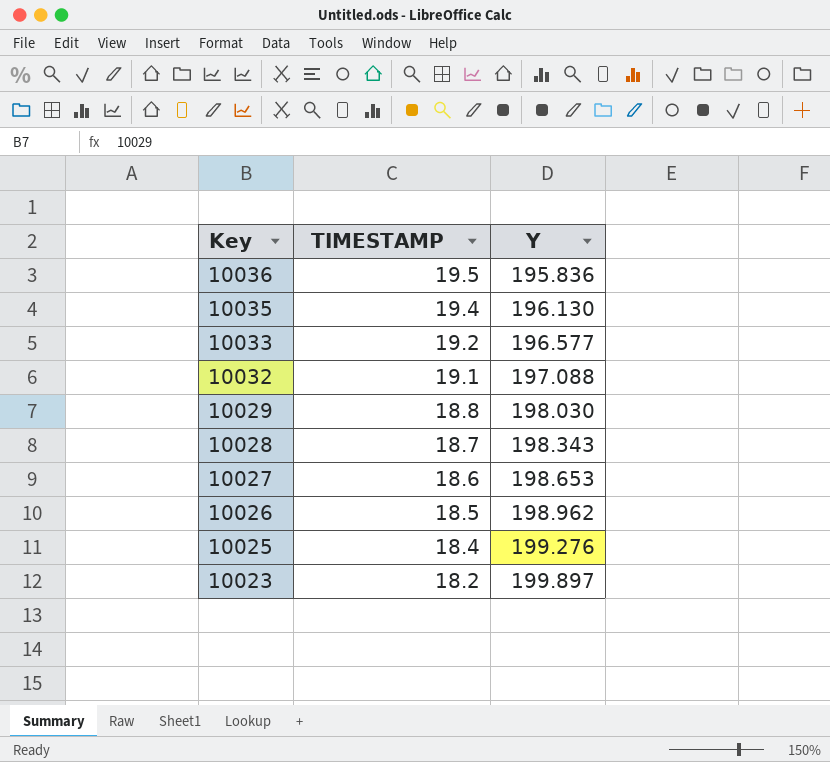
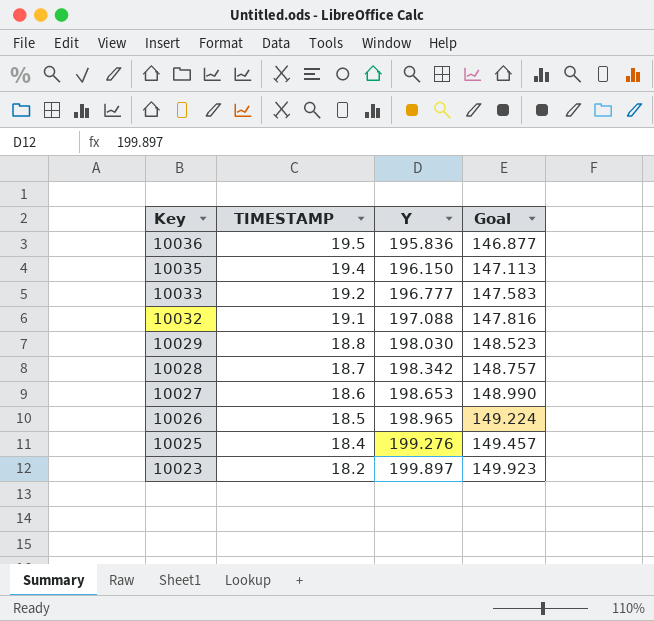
column Goal | formula: none -> [Y] * 0.75
10035 | Y: 196.130 -> 196.150
10033 | Y: 196.577 -> 196.777
10028 | Y: 198.343 -> 198.342
10026 | Y: 198.962 -> 198.965

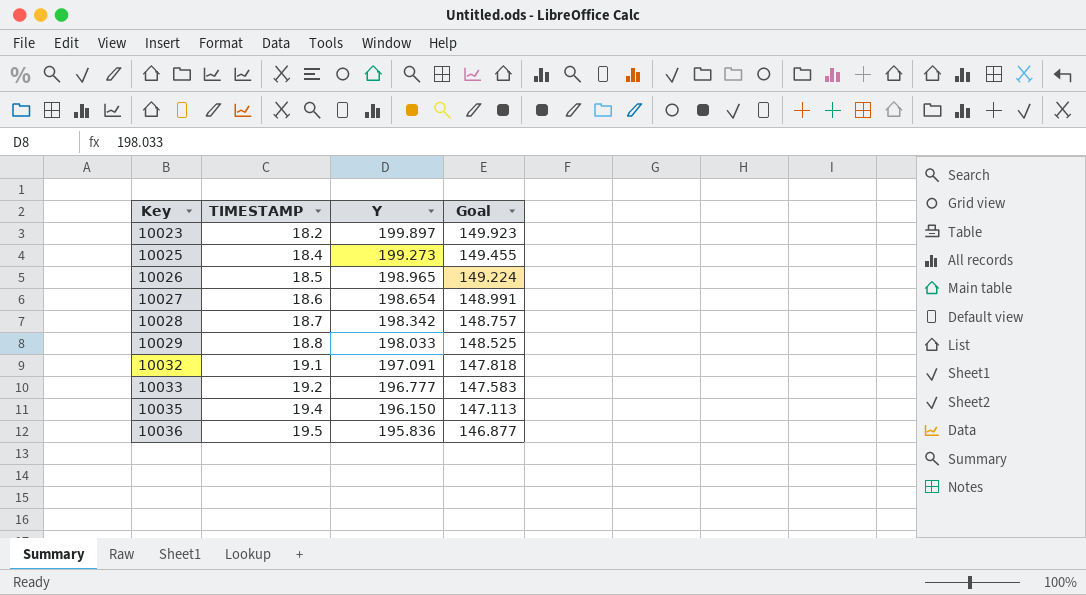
row order: Key descending -> Key ascending
10025 | Y: 199.276 -> 199.273
10025 | Goal: 149.457 -> 149.455
10027 | Y: 198.653 -> 198.654
10027 | Goal: 148.990 -> 148.991
10029 | Y: 198.030 -> 198.033
10029 | Goal: 148.523 -> 148.525
10032 | Y: 197.088 -> 197.091
10032 | Goal: 147.816 -> 147.818

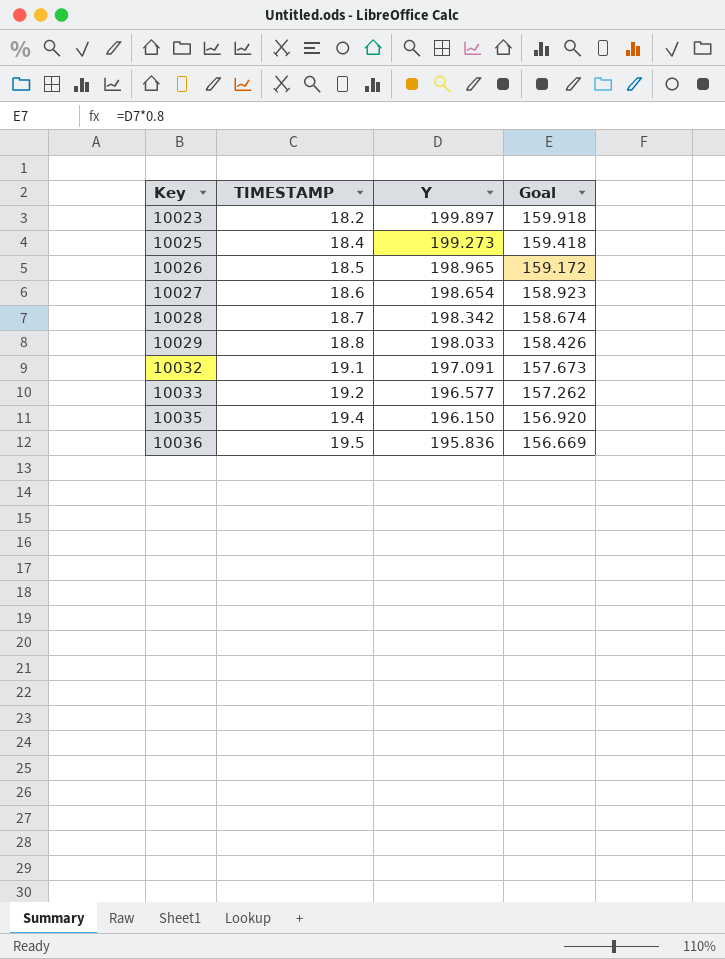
column Goal | formula: [Y] * 0.75 -> [Y] * 0.8
10033 | Y: 196.777 -> 196.577

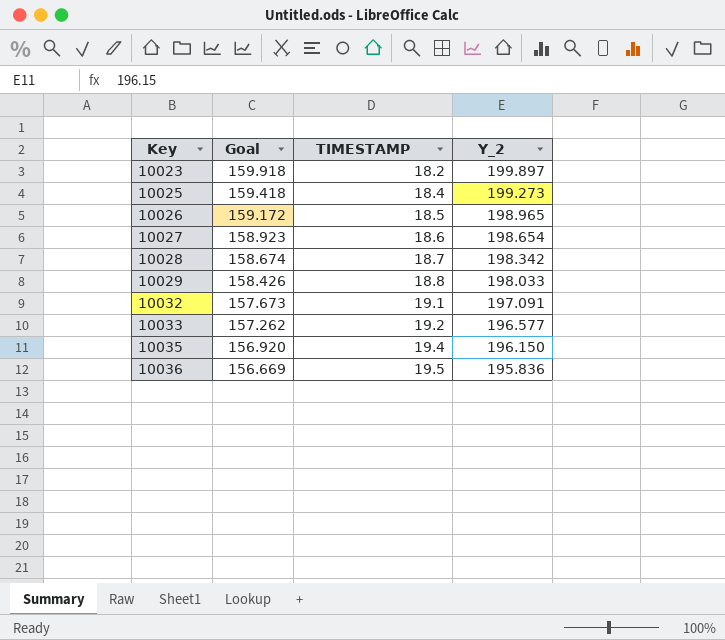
column Goal | position: 4 -> 2
column name: Y -> Y_2

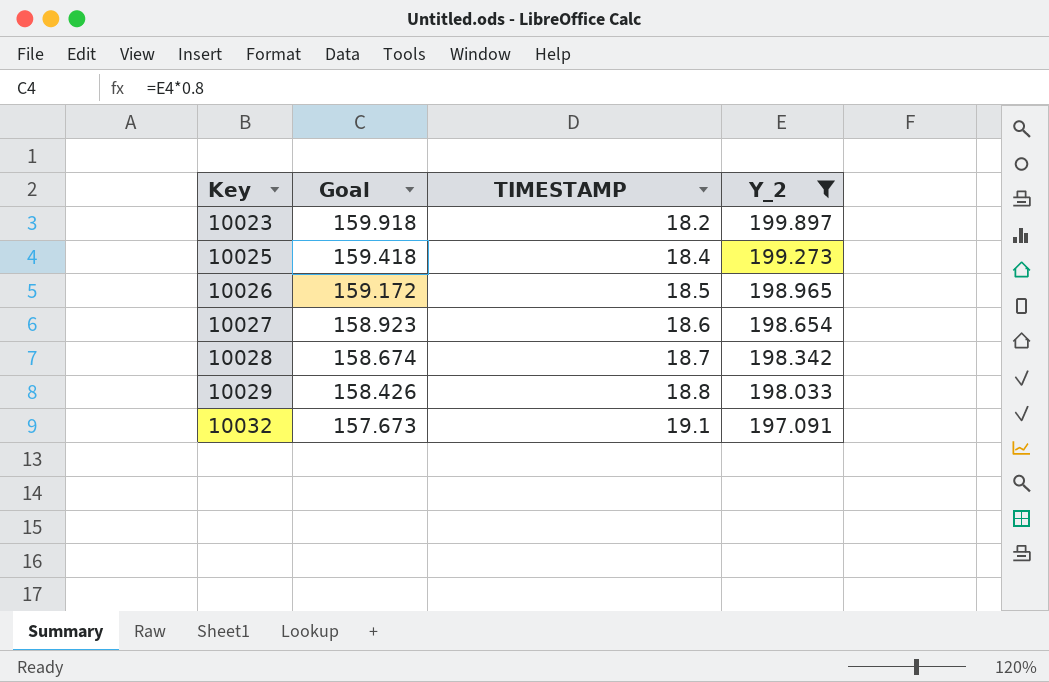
filter: none -> Y_2 >= 197.091

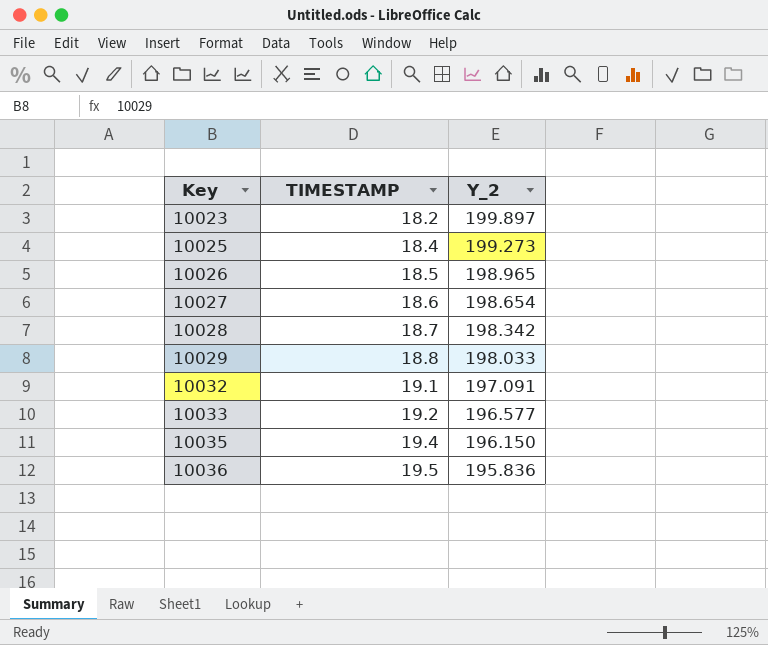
filter: Y_2 >= 197.091 -> none
column Goal | formula: [Y_2] * 0.8 -> none

